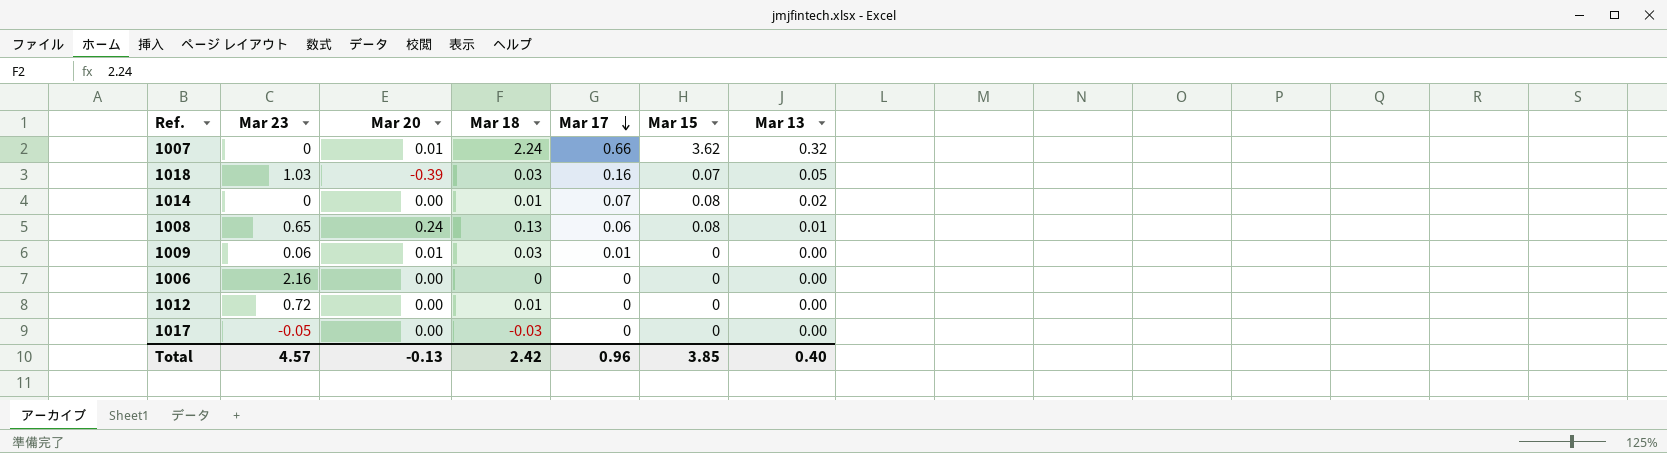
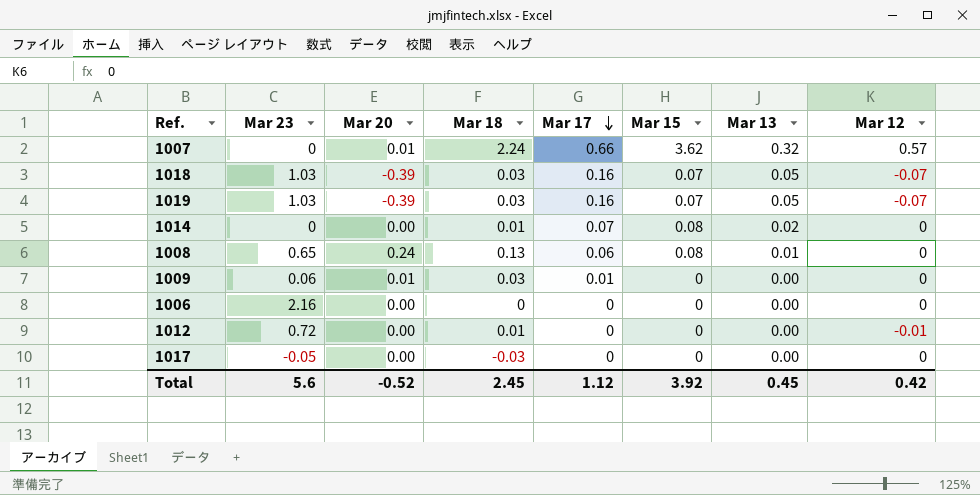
column Mar 12 | position: none -> 8
row 1019: none -> 1.03 | -0.39 | 0.03 | 0.16 | 0.07 | 0.05 | -0.07
Total | Mar 23: 4.57 -> 5.6
Total | Mar 20: -0.13 -> -0.52
Total | Mar 18: 2.42 -> 2.45
Total | Mar 17: 0.96 -> 1.12
Total | Mar 15: 3.85 -> 3.92
Total | Mar 13: 0.40 -> 0.45

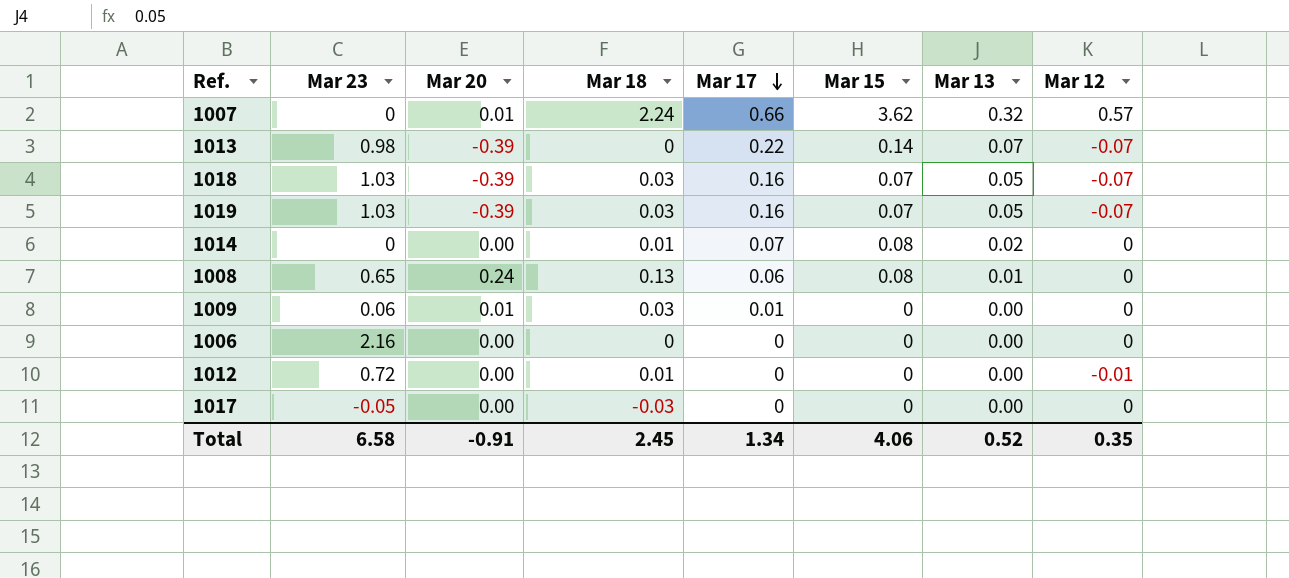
row 1013: none -> 0.98 | -0.39 | 0 | 0.22 | 0.14 | 0.07 | -0.07
Total | Mar 23: 5.6 -> 6.58
Total | Mar 20: -0.52 -> -0.91
Total | Mar 17: 1.12 -> 1.34
Total | Mar 15: 3.92 -> 4.06
Total | Mar 13: 0.45 -> 0.52
Total | Mar 12: 0.42 -> 0.35

